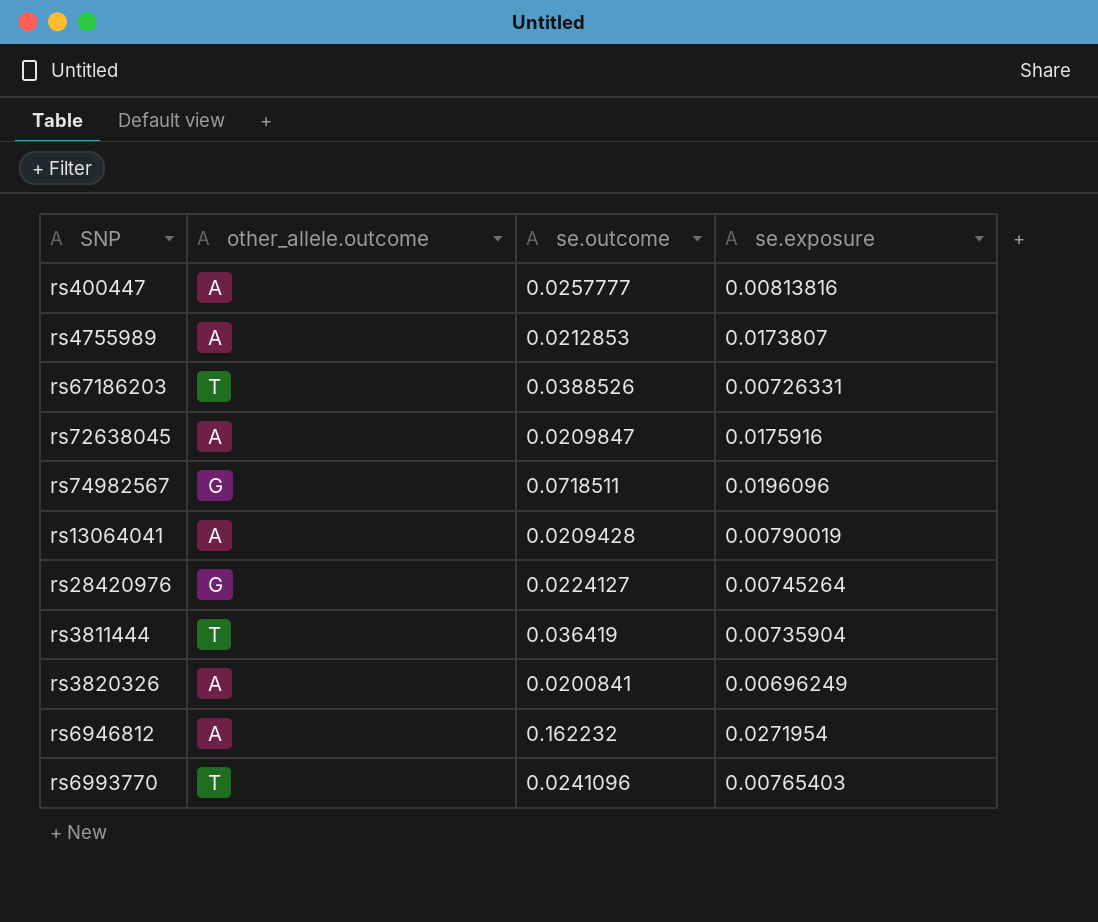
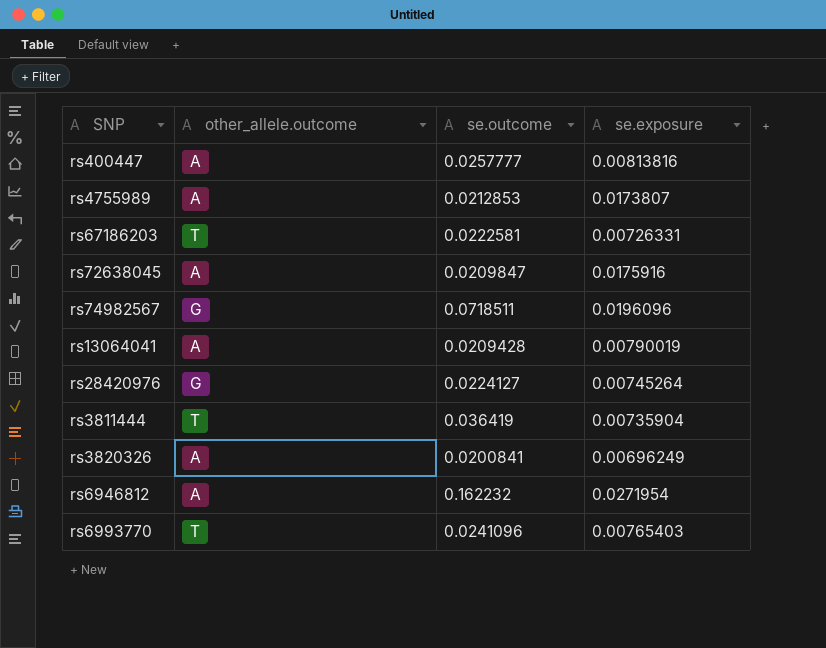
rs67186203 | se.outcome: 0.0388526 -> 0.0222581

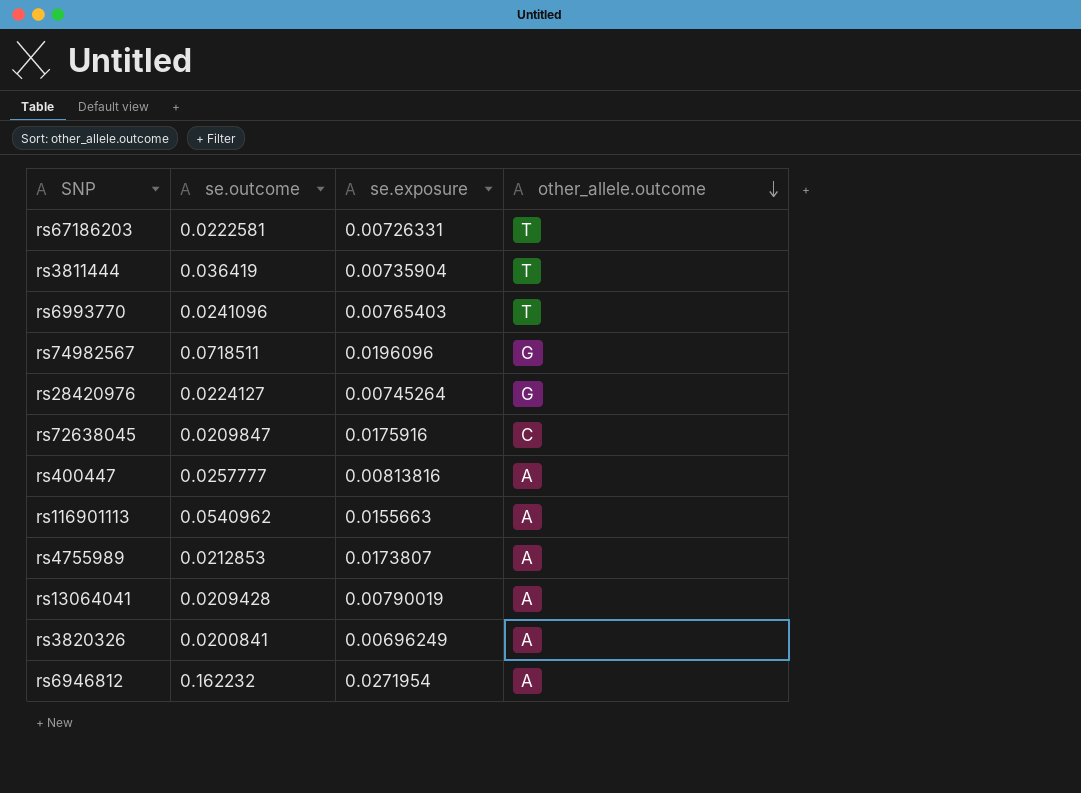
row order: none -> other_allele.outcome descending
column other_allele.outcome | position: 2 -> 4
rs72638045 | other_allele.outcome: A -> C
row rs116901113: none -> 0.0540962 | 0.0155663 | A

